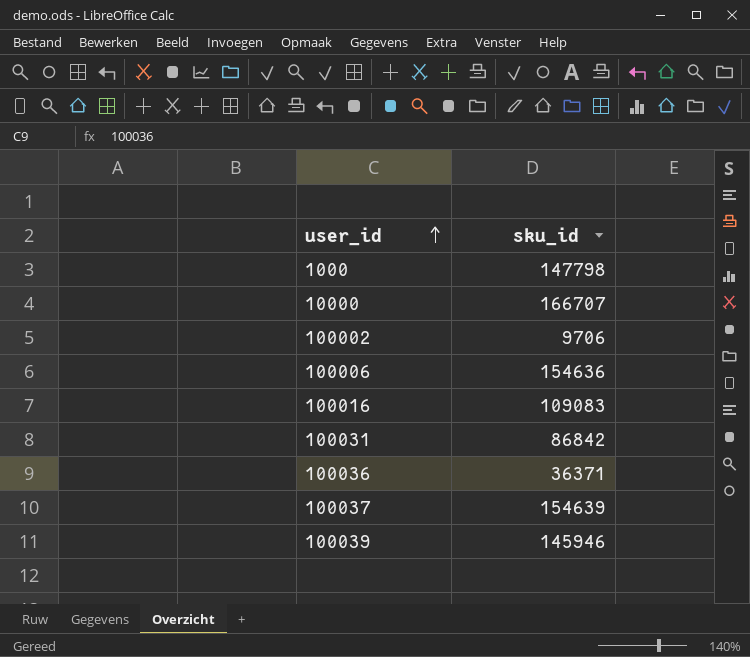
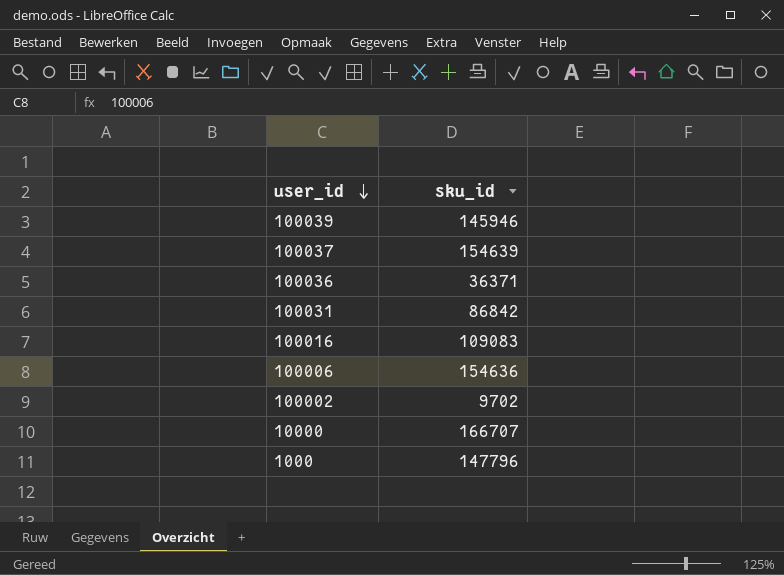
row order: user_id ascending -> user_id descending
100002 | sku_id: 9706 -> 9702
1000 | sku_id: 147798 -> 147796

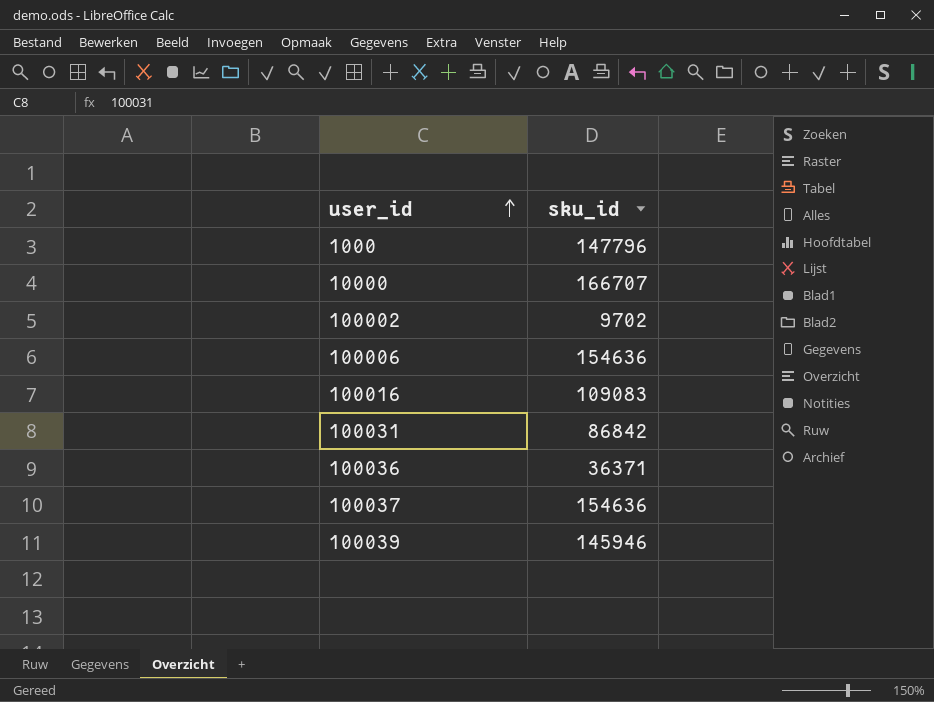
row order: user_id descending -> user_id ascending
100037 | sku_id: 154639 -> 154636

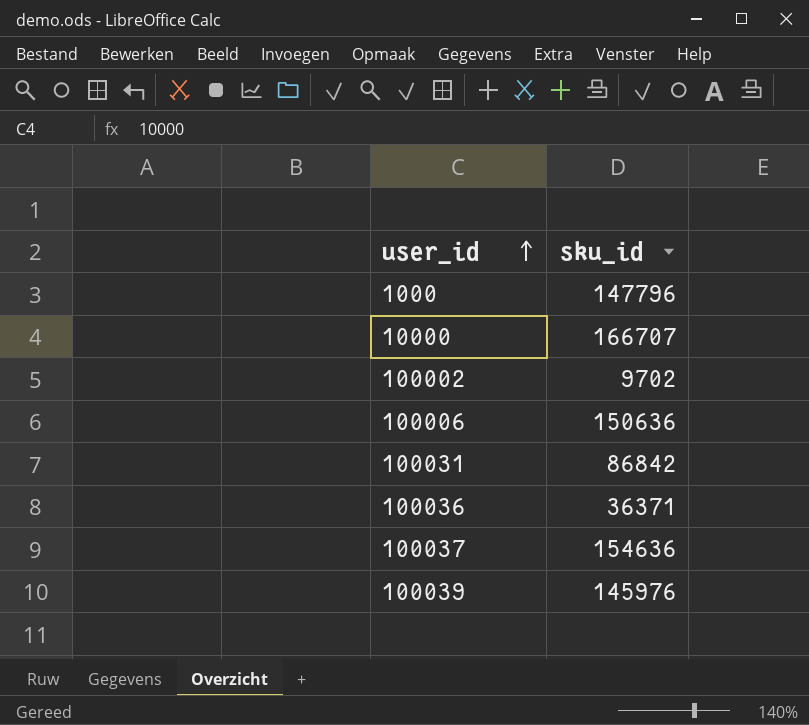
row 100016: 109083 -> none
100006 | sku_id: 154636 -> 150636
100039 | sku_id: 145946 -> 145976

